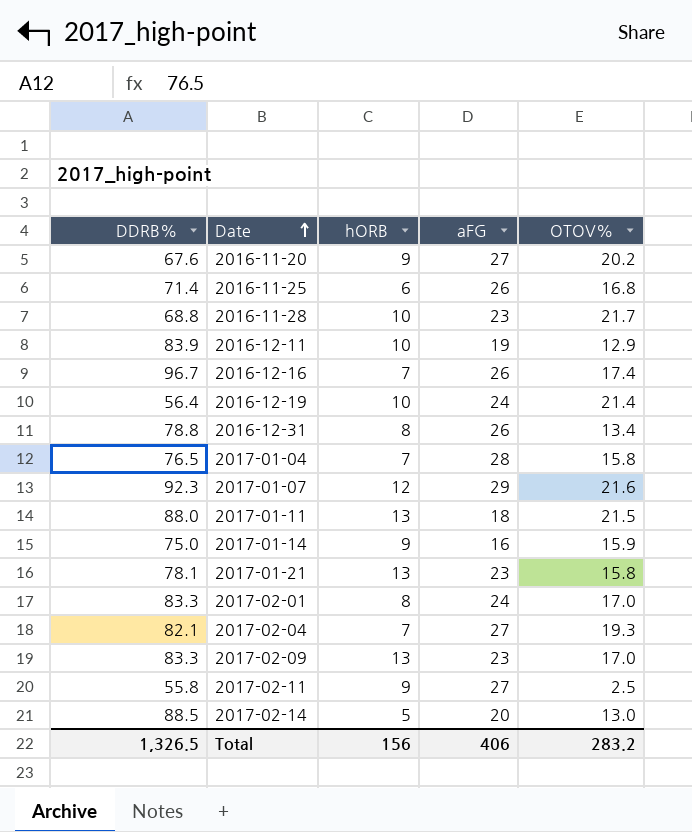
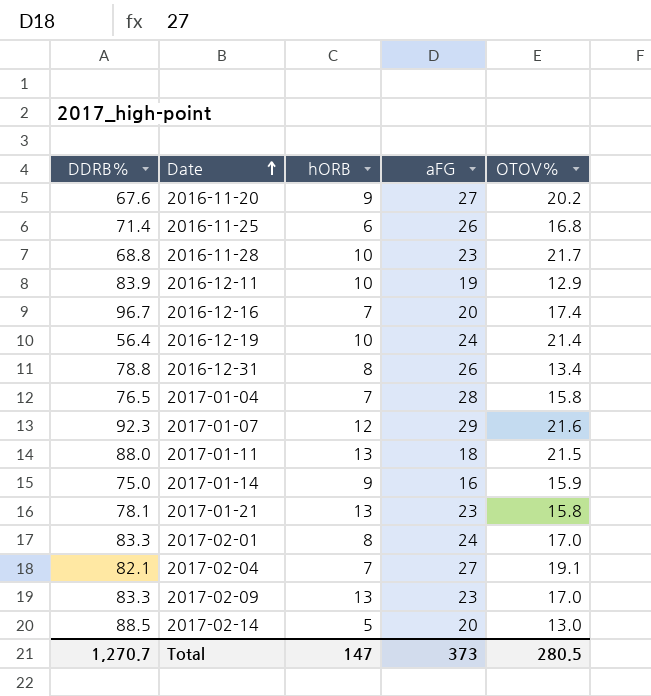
row 2017-02-11: 55.8 | 9 | 27 | 2.5 -> none
2016-12-16 | aFG: 26 -> 20
2017-02-04 | OTOV%: 19.3 -> 19.1
Total | DDRB%: 1,326.5 -> 1,270.7
Total | hORB: 156 -> 147
Total | aFG: 406 -> 373
Total | OTOV%: 283.2 -> 280.5

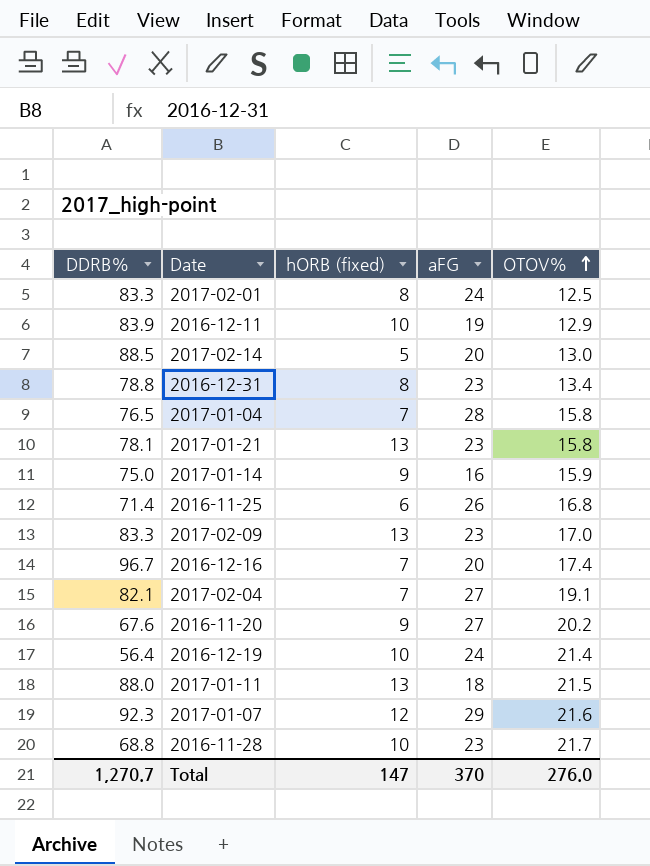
row order: Date ascending -> OTOV% ascending
column name: hORB -> hORB (fixed)
2017-02-01 | OTOV%: 17.0 -> 12.5
2016-12-31 | aFG: 26 -> 23
Total | aFG: 373 -> 370
Total | OTOV%: 280.5 -> 276.0

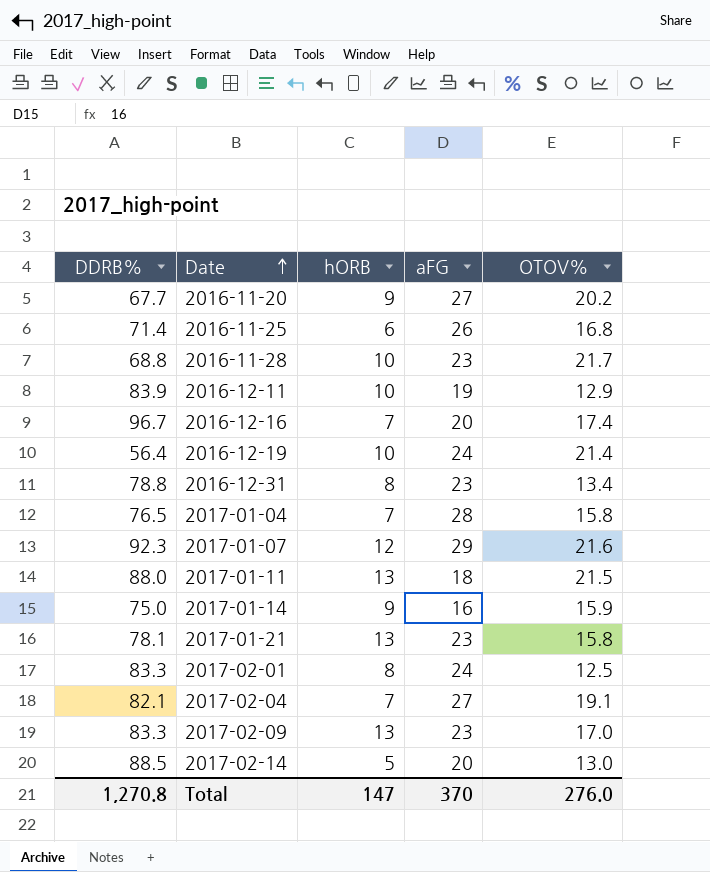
row order: OTOV% ascending -> Date ascending
column name: hORB (fixed) -> hORB
2016-11-20 | DDRB%: 67.6 -> 67.7
Total | DDRB%: 1,270.7 -> 1,270.8

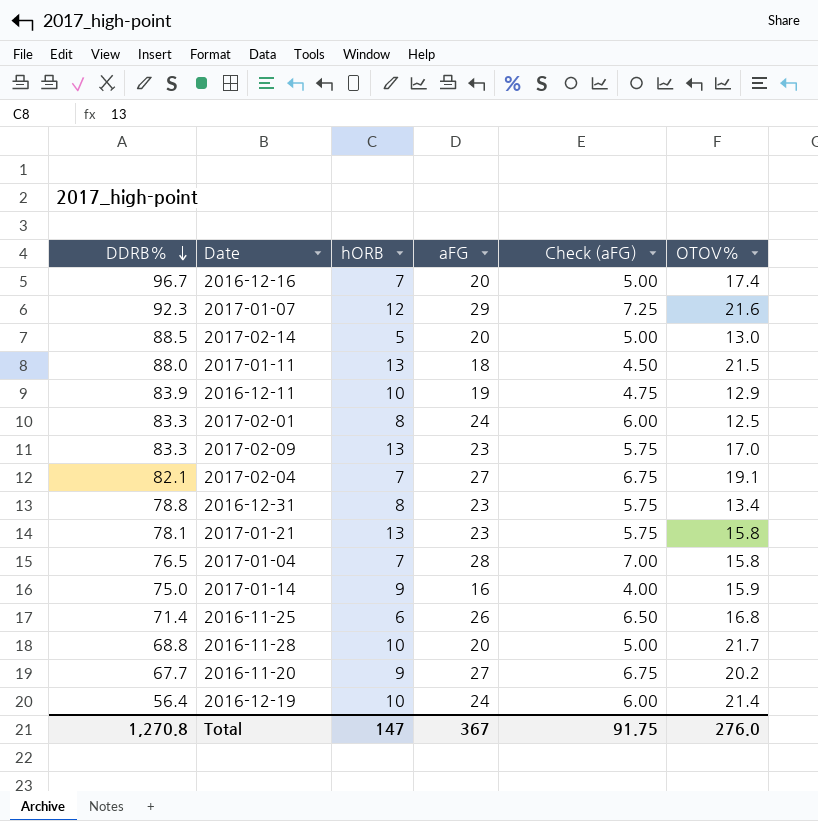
row order: Date ascending -> DDRB% descending
column Check (aFG) | formula: none -> [aFG] * 0.25
2016-11-28 | aFG: 23 -> 20
Total | aFG: 370 -> 367

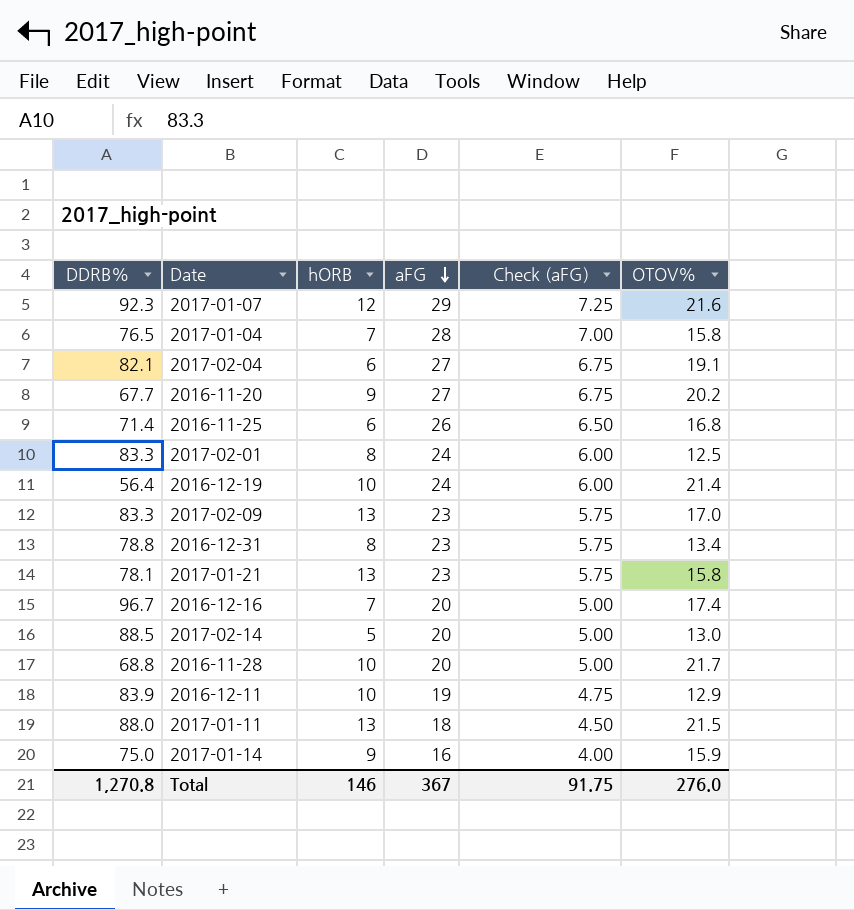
row order: DDRB% descending -> aFG descending
2017-02-04 | hORB: 7 -> 6
Total | hORB: 147 -> 146

